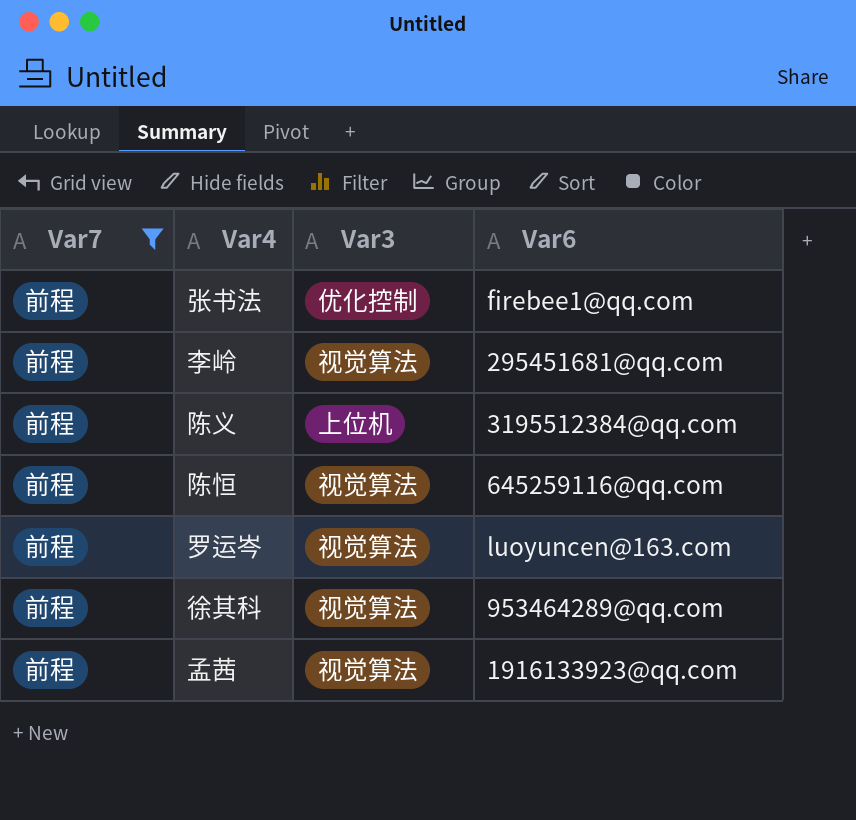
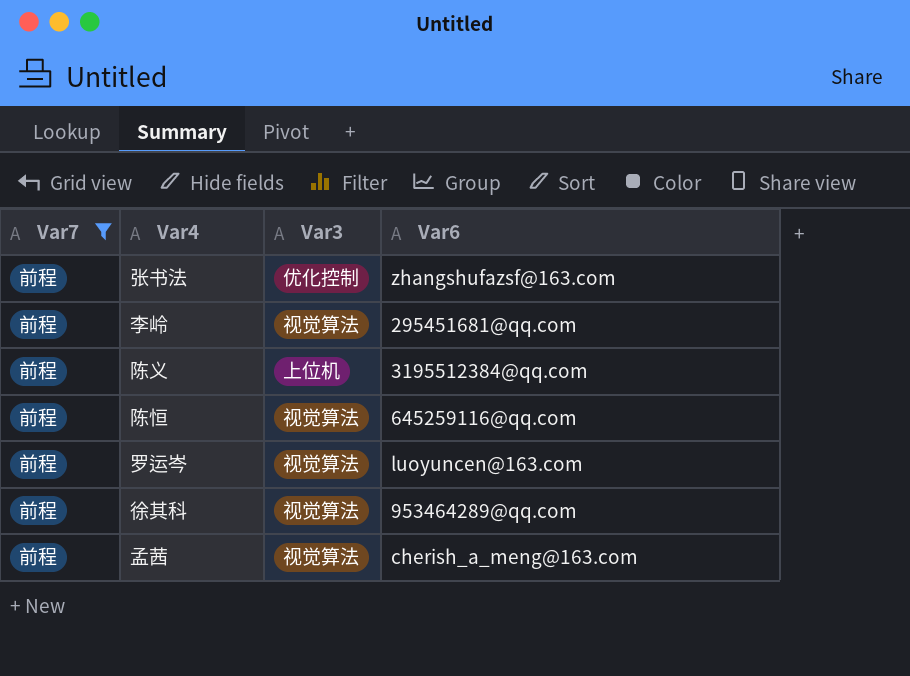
张书法 | Var6: firebee1@qq.com -> zhangshufazsf@163.com
孟茜 | Var6: 1916133923@qq.com -> cherish_a_meng@163.com

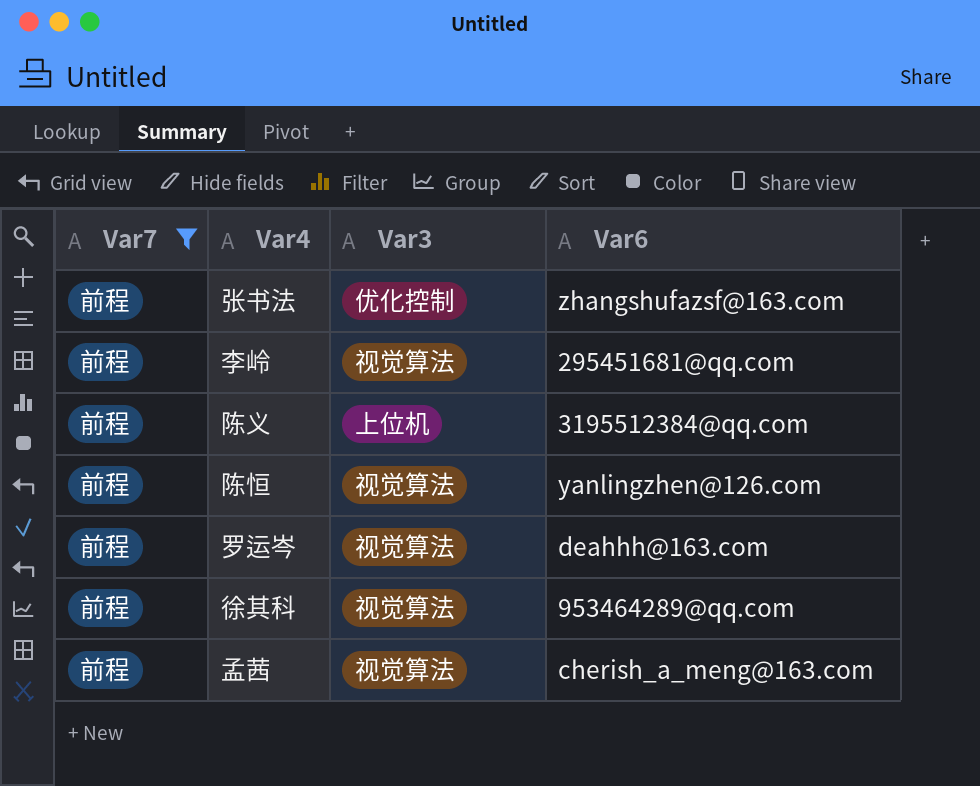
陈恒 | Var6: 645259116@qq.com -> yanlingzhen@126.com
罗运岑 | Var6: luoyuncen@163.com -> deahhh@163.com

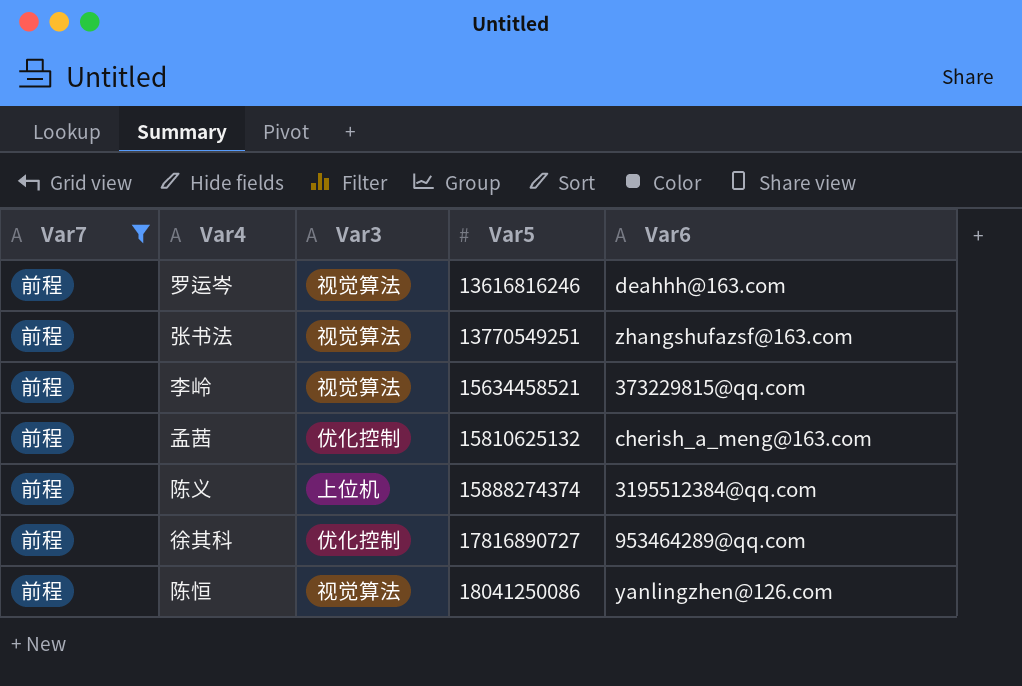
row order: none -> Var5 ascending
column Var5 | position: none -> 4
张书法 | Var3: 优化控制 -> 视觉算法
李岭 | Var6: 295451681@qq.com -> 373229815@qq.com
孟茜 | Var3: 视觉算法 -> 优化控制
徐其科 | Var3: 视觉算法 -> 优化控制

